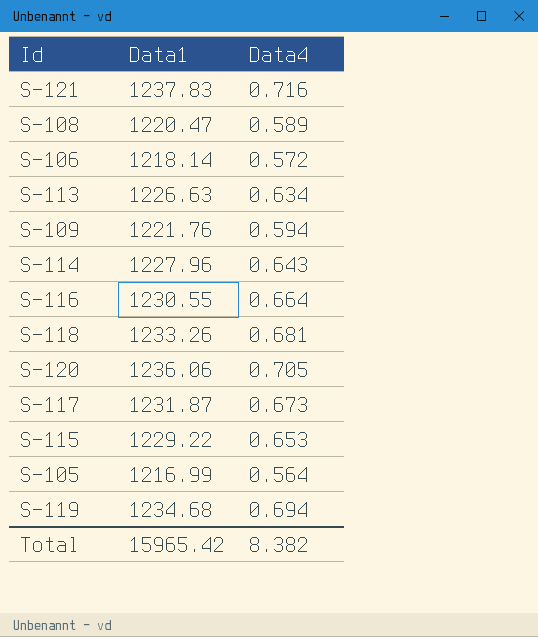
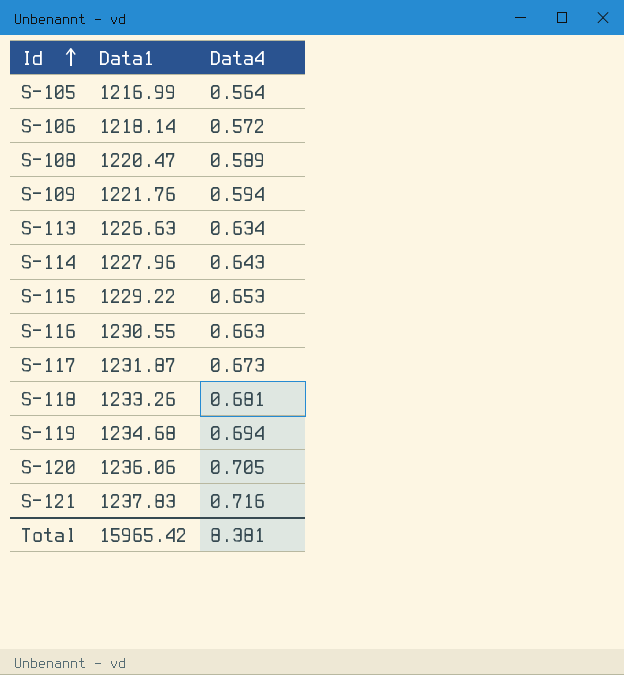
row order: none -> Id ascending
S-116 | Data4: 0.664 -> 0.663
Total | Data4: 8.382 -> 8.381

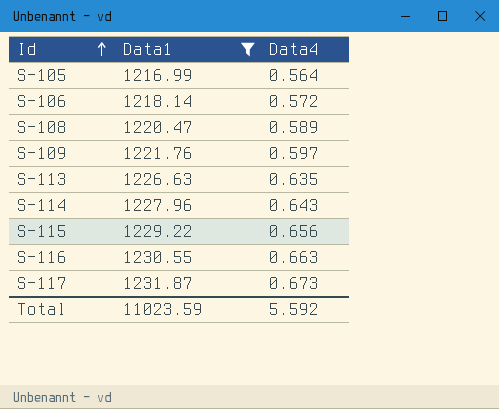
filter: none -> Data1 <= 1231.87
S-109 | Data4: 0.594 -> 0.597
S-113 | Data4: 0.634 -> 0.635
S-115 | Data4: 0.653 -> 0.656
Total | Data1: 15965.42 -> 11023.59
Total | Data4: 8.381 -> 5.592

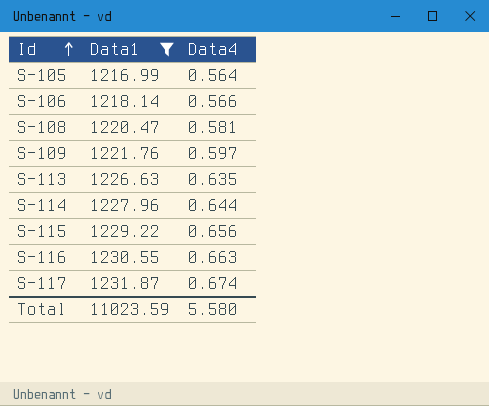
S-106 | Data4: 0.572 -> 0.566
S-108 | Data4: 0.589 -> 0.581
S-114 | Data4: 0.643 -> 0.644
S-117 | Data4: 0.673 -> 0.674
Total | Data4: 5.592 -> 5.580

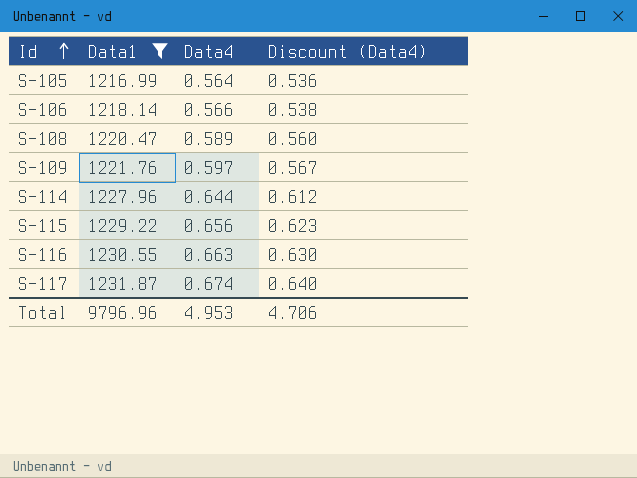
column Discount (Data4) | formula: none -> [Data4] * 0.95
row S-113: 1226.63 | 0.635 -> none
S-108 | Data4: 0.581 -> 0.589
Total | Data1: 11023.59 -> 9796.96
Total | Data4: 5.580 -> 4.953

